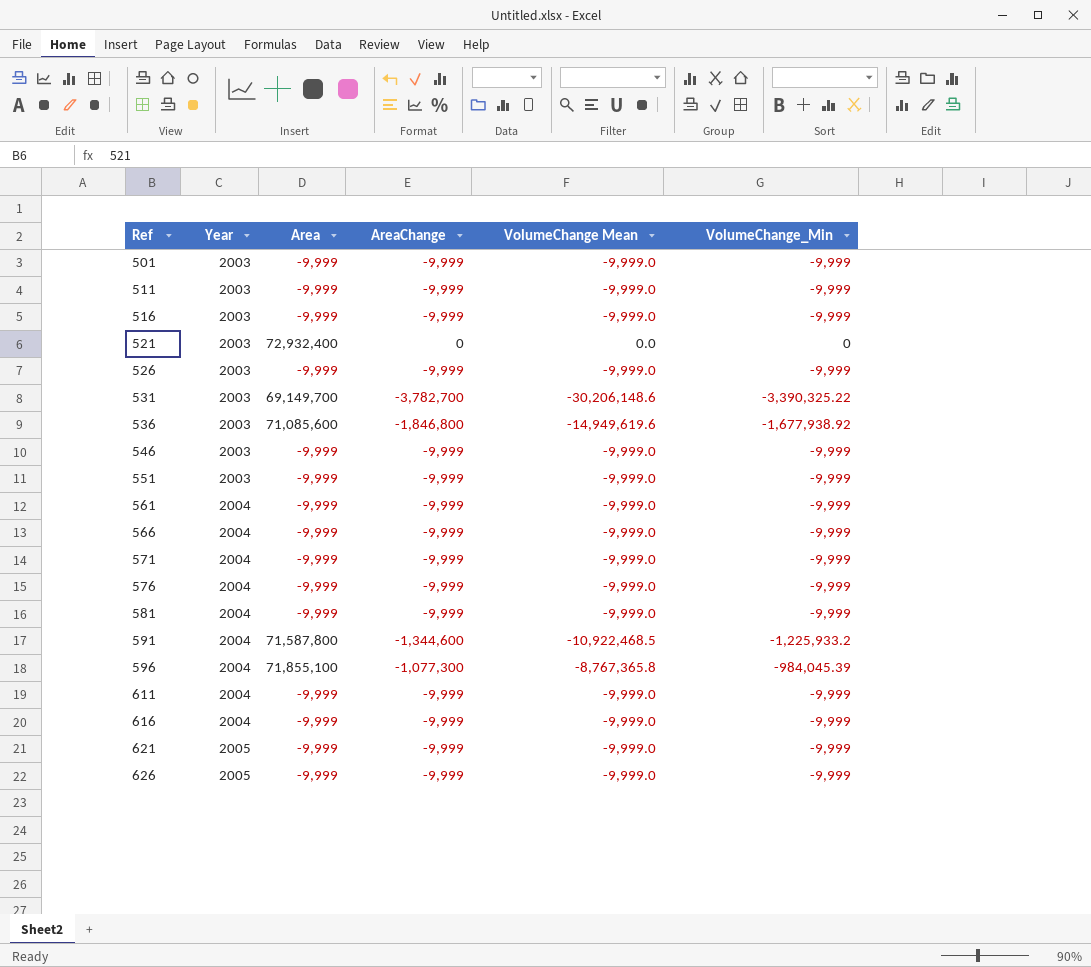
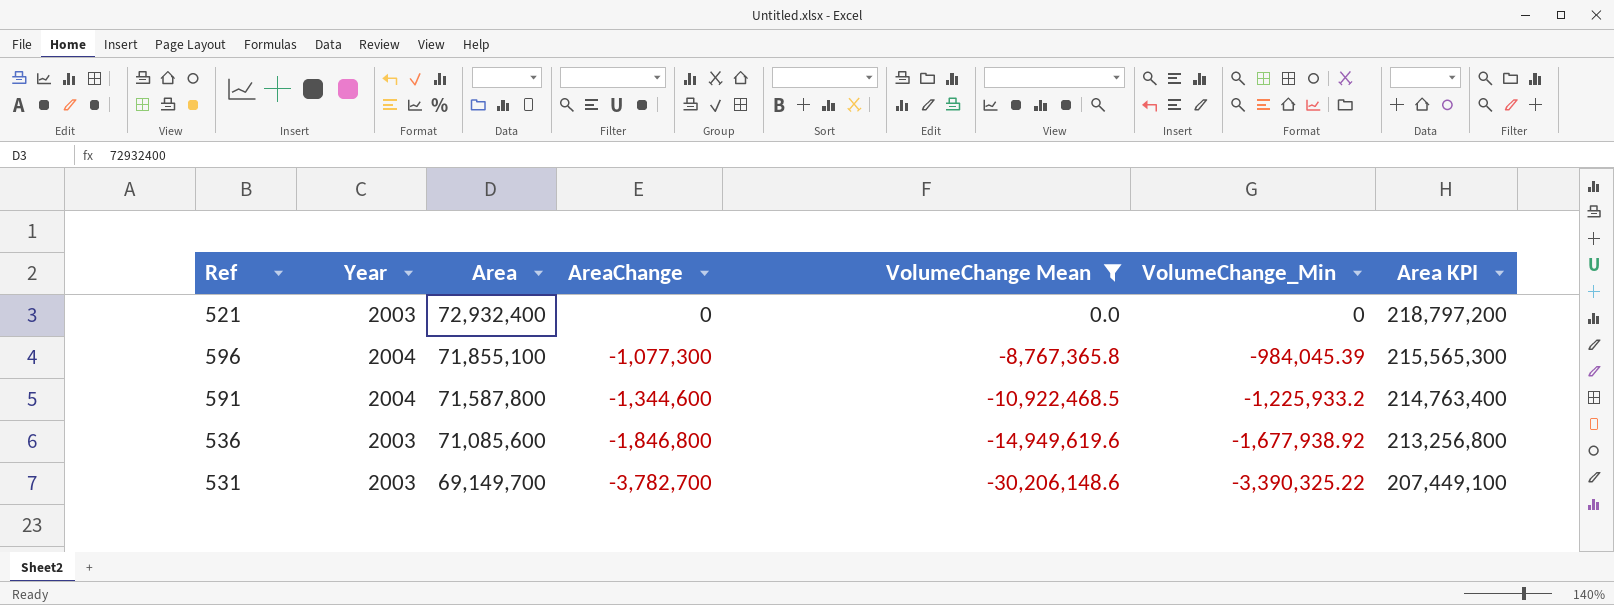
filter: none -> VolumeChange Mean != -9,999.0
row order: Ref ascending -> Area descending
column Area KPI | formula: none -> [Area] * 3

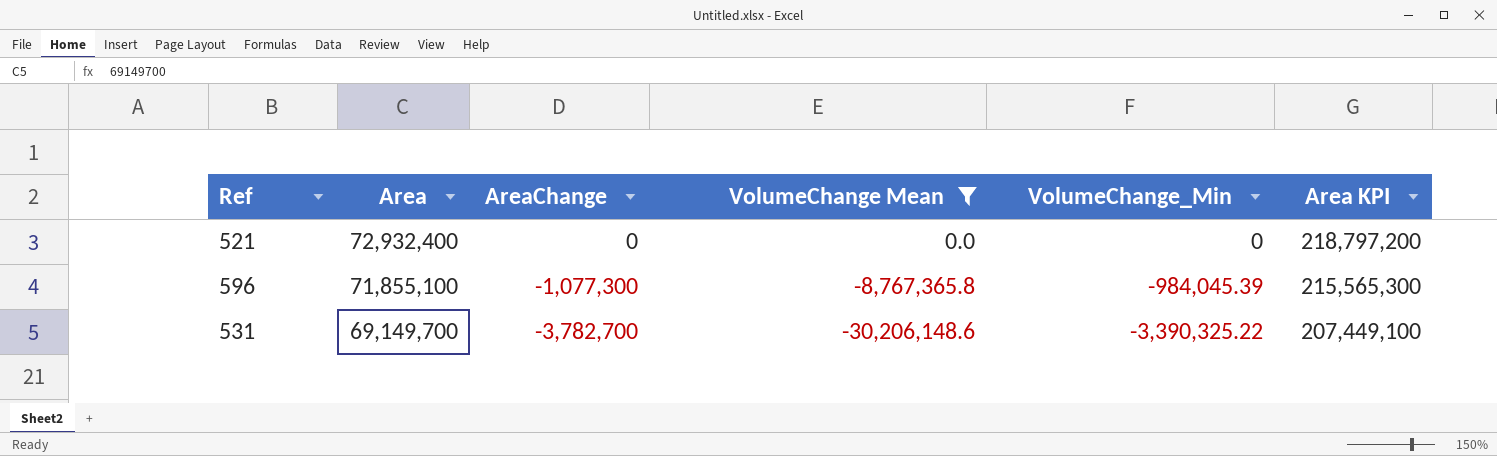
column Year | position: 2 -> none
row 591: 2004 | 71,587,800 | -1,344,600 | -10,922,468.5 | -1,225,933.2 | 214,763,400 -> none
row 536: 2003 | 71,085,600 | -1,846,800 | -14,949,619.6 | -1,677,938.92 | 213,256,800 -> none

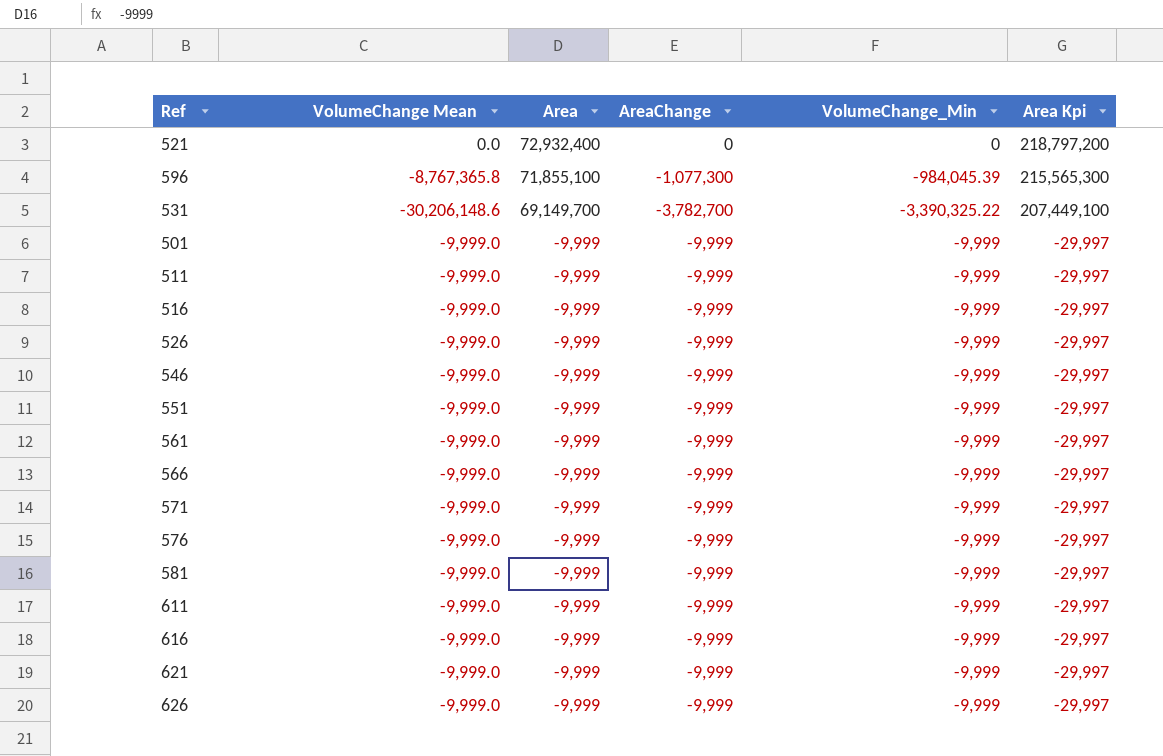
filter: VolumeChange Mean != -9,999.0 -> none
column VolumeChange Mean | position: 4 -> 2
column name: Area KPI -> Area Kpi

